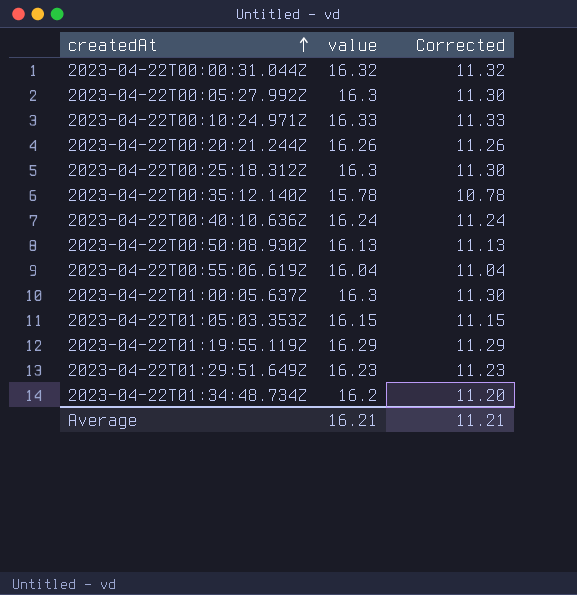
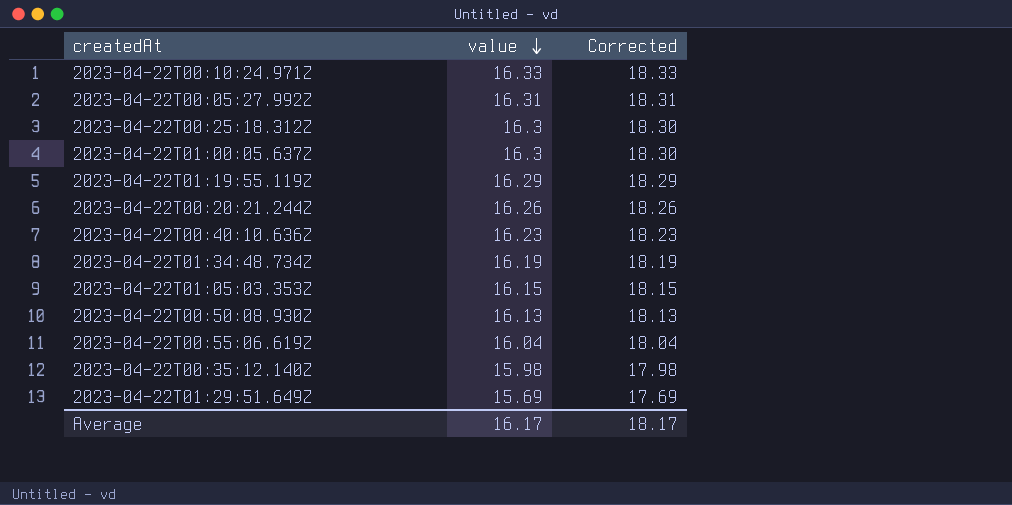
row order: createdAt ascending -> value descending
column Corrected | formula: [value] - 5 -> [value] + 2
row 2023-04-22T00:00:31.044Z: 16.32 | 11.32 -> none
2023-04-22T00:05:27.992Z | value: 16.3 -> 16.31
2023-04-22T00:40:10.636Z | value: 16.24 -> 16.23
2023-04-22T01:34:48.734Z | value: 16.2 -> 16.19
2023-04-22T00:35:12.140Z | value: 15.78 -> 15.98
2023-04-22T01:29:51.649Z | value: 16.23 -> 15.69
Average | value: 16.21 -> 16.17
Average | Corrected: 11.21 -> 18.17

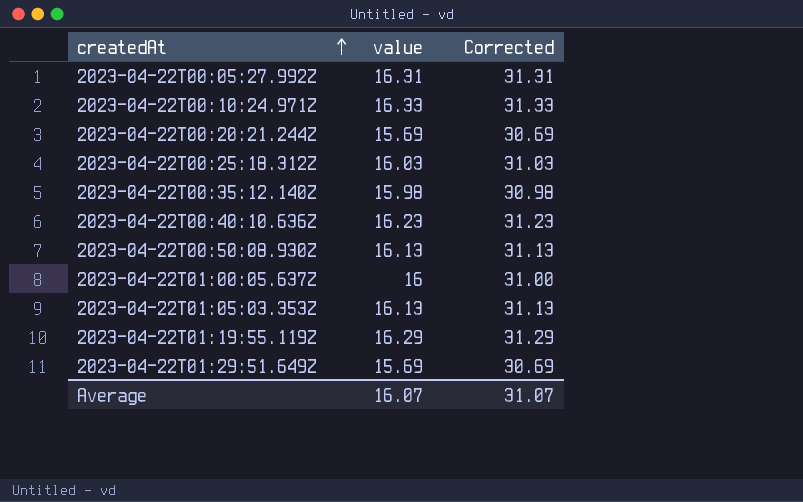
row order: value descending -> createdAt ascending
column Corrected | formula: [value] + 2 -> [value] + 15
row 2023-04-22T01:34:48.734Z: 16.19 | 18.19 -> none
row 2023-04-22T00:55:06.619Z: 16.04 | 18.04 -> none
2023-04-22T00:20:21.244Z | value: 16.26 -> 15.69
2023-04-22T00:25:18.312Z | value: 16.3 -> 16.03
2023-04-22T01:00:05.637Z | value: 16.3 -> 16
2023-04-22T01:05:03.353Z | value: 16.15 -> 16.13
Average | value: 16.17 -> 16.07
Average | Corrected: 18.17 -> 31.07

